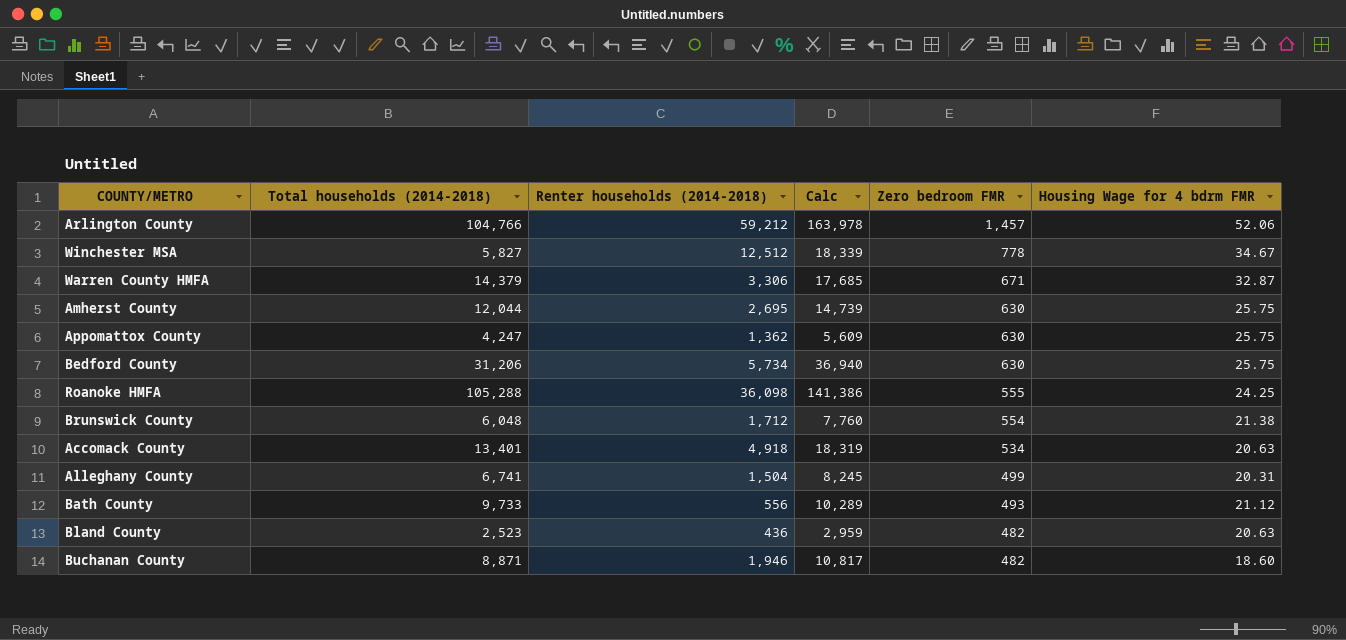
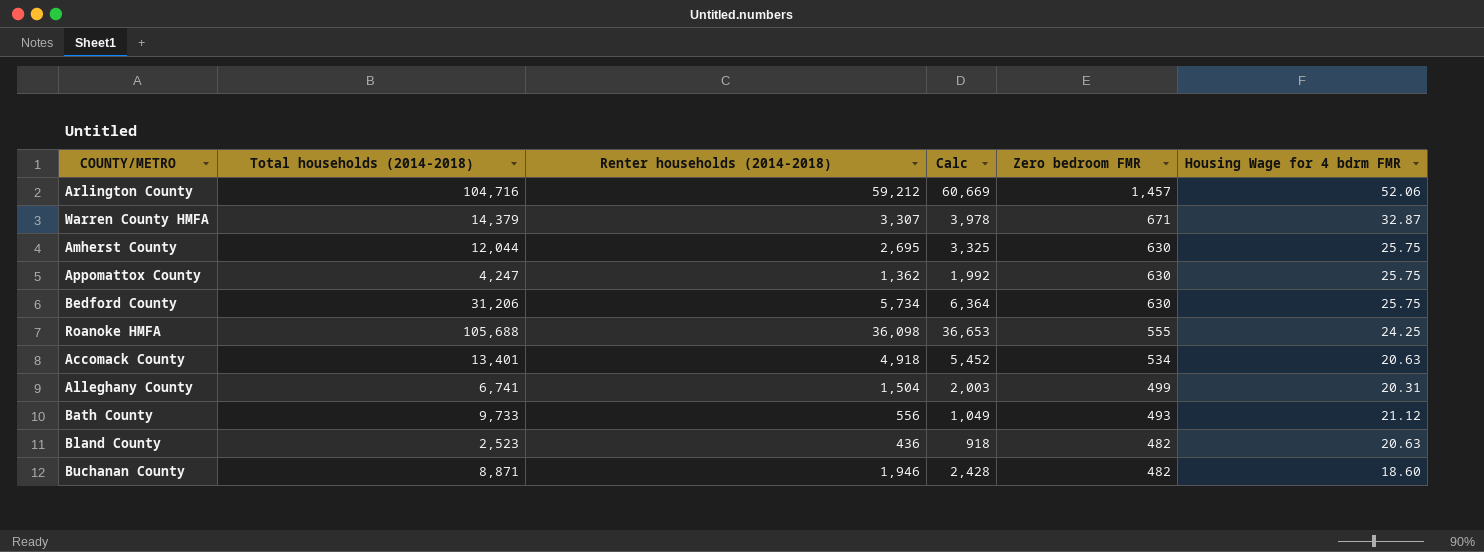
column Calc | formula: [Total households (2014-2018)] + [Renter households (2014-2018)] -> [Renter households (2014-2018)] + [Zero bedroom FMR]
row Winchester MSA: 5,827 | 12,512 | 18,339 | 778 | 34.67 -> none
row Brunswick County: 6,048 | 1,712 | 7,760 | 554 | 21.38 -> none
Arlington County | Total households (2014-2018): 104,766 -> 104,716
Warren County HMFA | Renter households (2014-2018): 3,306 -> 3,307
Roanoke HMFA | Total households (2014-2018): 105,288 -> 105,688

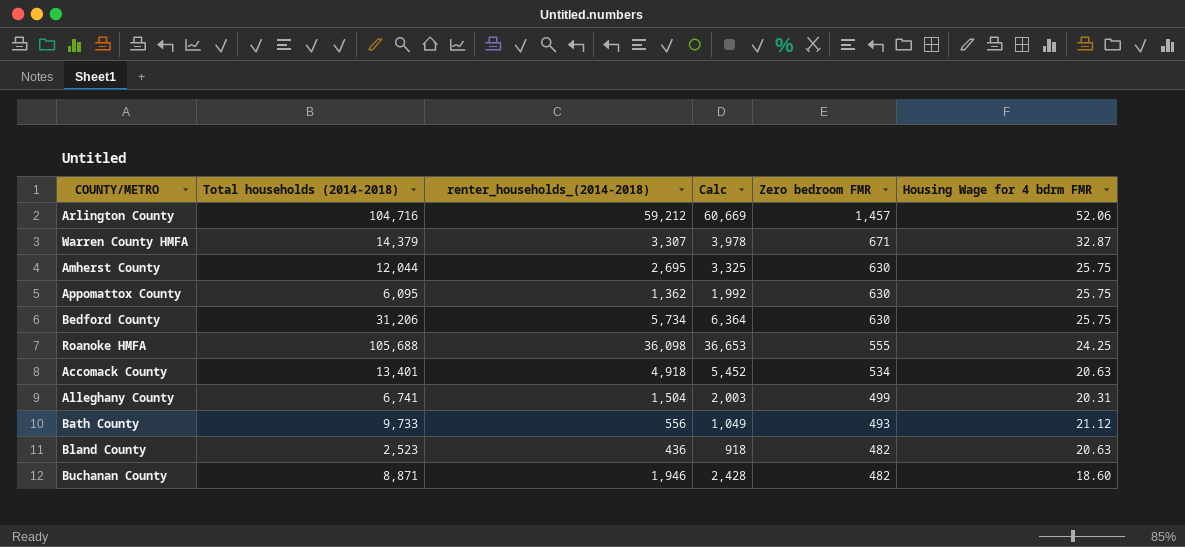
column name: Renter households (2014-2018) -> renter_households_(2014-2018)
Appomattox County | Total households (2014-2018): 4,247 -> 6,095

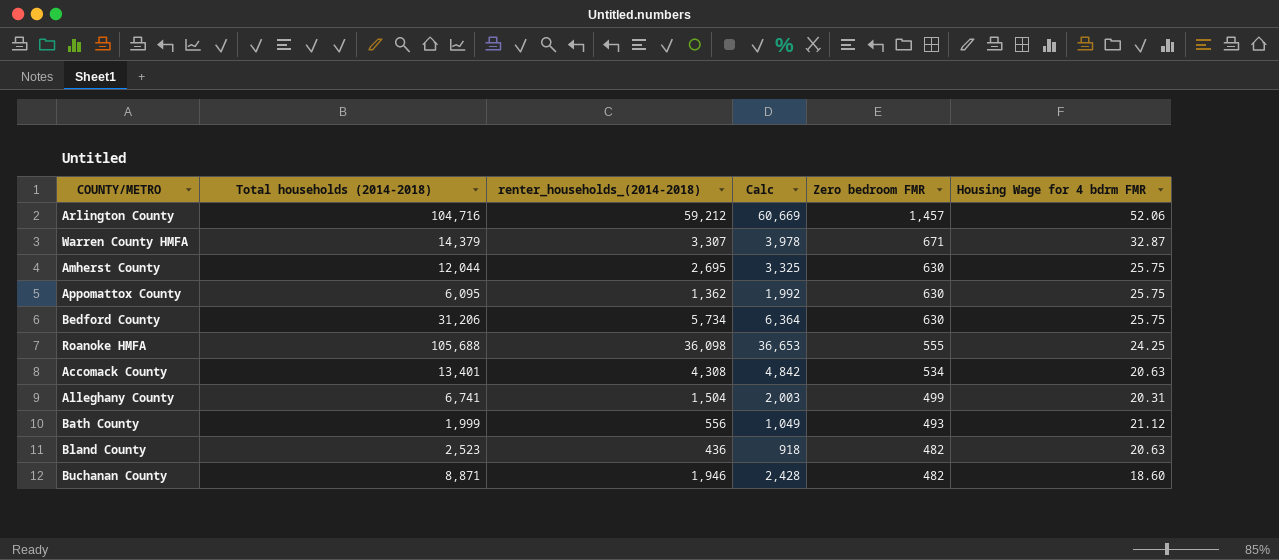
Accomack County | renter_households_(2014-2018): 4,918 -> 4,308
Accomack County | Calc: 5,452 -> 4,842
Bath County | Total households (2014-2018): 9,733 -> 1,999

